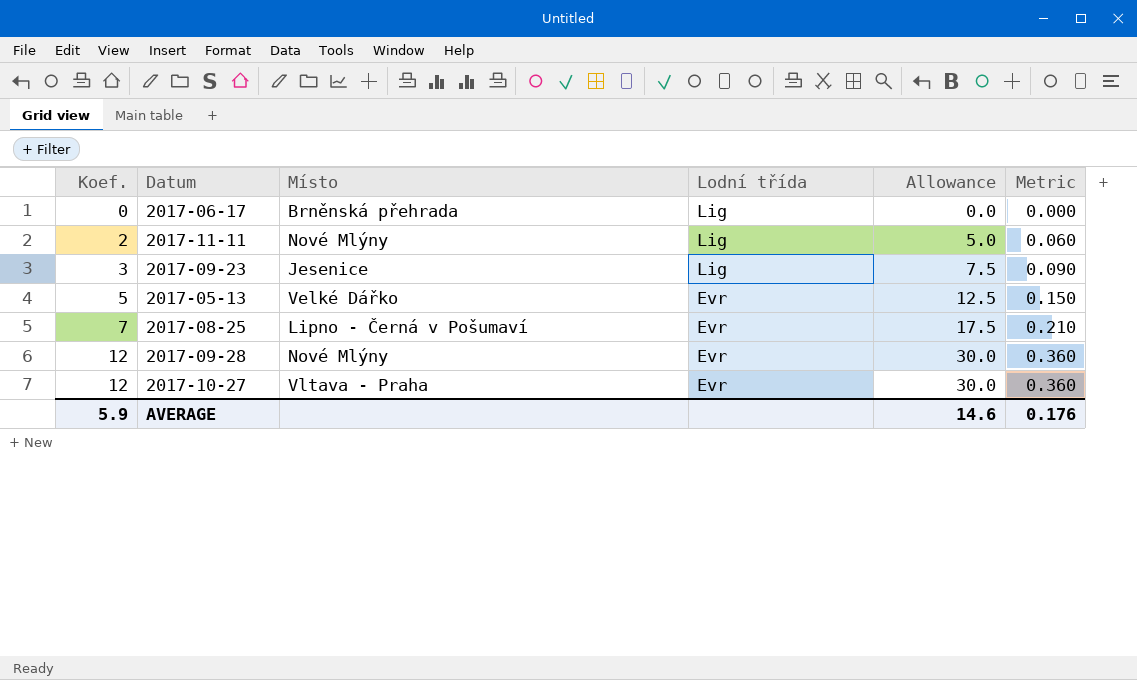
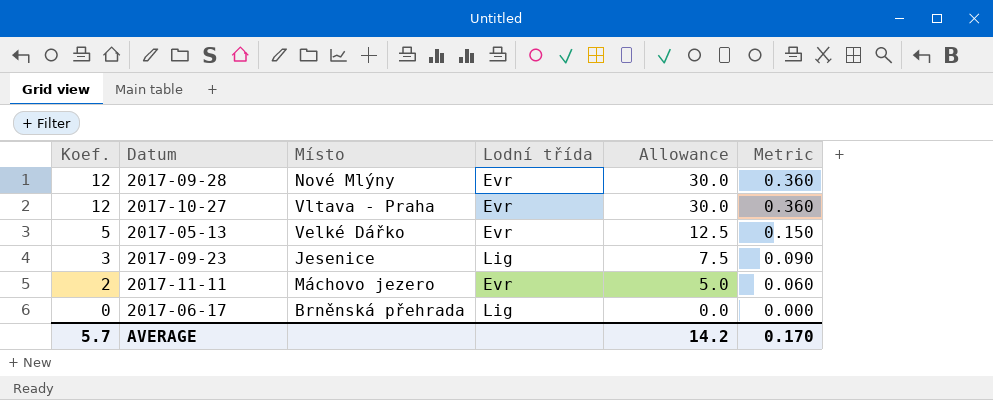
row order: Koef. ascending -> Koef. descending
row 2017-08-25: 7 | Lipno - Černá v Pošumaví | Evr | 17.5 | 0.210 -> none
2017-11-11 | Místo: Nové Mlýny -> Máchovo jezero
2017-11-11 | Lodní třída: Lig -> Evr
AVERAGE | Koef.: 5.9 -> 5.7
AVERAGE | Allowance: 14.6 -> 14.2
AVERAGE | Metric: 0.176 -> 0.170

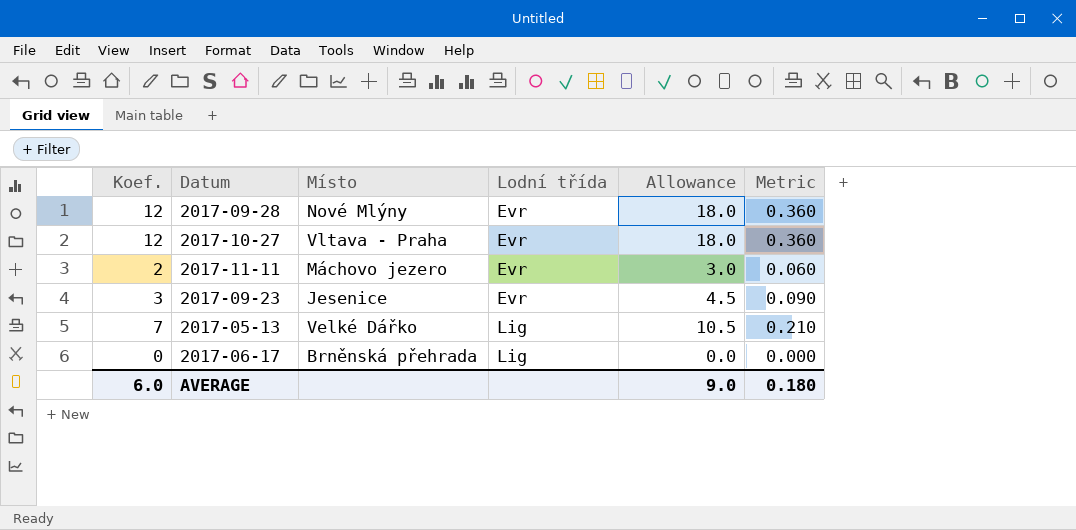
row order: Koef. descending -> Lodní třída ascending
column Allowance | formula: [Koef.] * 2.5 -> [Koef.] * 1.5
2017-09-23 | Lodní třída: Lig -> Evr
2017-05-13 | Koef.: 5 -> 7
2017-05-13 | Lodní třída: Evr -> Lig
2017-05-13 | Metric: 0.150 -> 0.210
AVERAGE | Koef.: 5.7 -> 6.0
AVERAGE | Allowance: 14.2 -> 9.0
AVERAGE | Metric: 0.170 -> 0.180

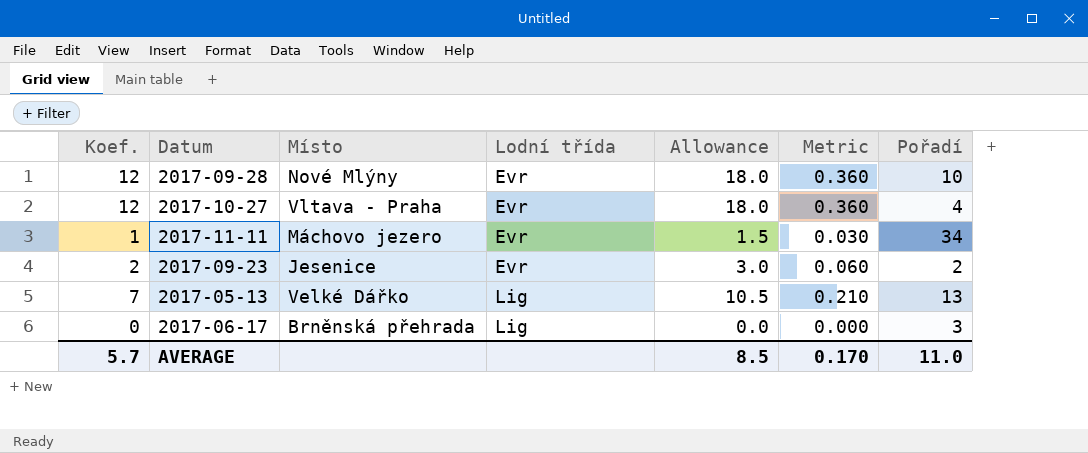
column Pořadí | position: none -> 7
2017-11-11 | Koef.: 2 -> 1
2017-11-11 | Allowance: 3.0 -> 1.5
2017-11-11 | Metric: 0.060 -> 0.030
2017-09-23 | Koef.: 3 -> 2
2017-09-23 | Allowance: 4.5 -> 3.0
2017-09-23 | Metric: 0.090 -> 0.060
AVERAGE | Koef.: 6.0 -> 5.7
AVERAGE | Allowance: 9.0 -> 8.5
AVERAGE | Metric: 0.180 -> 0.170

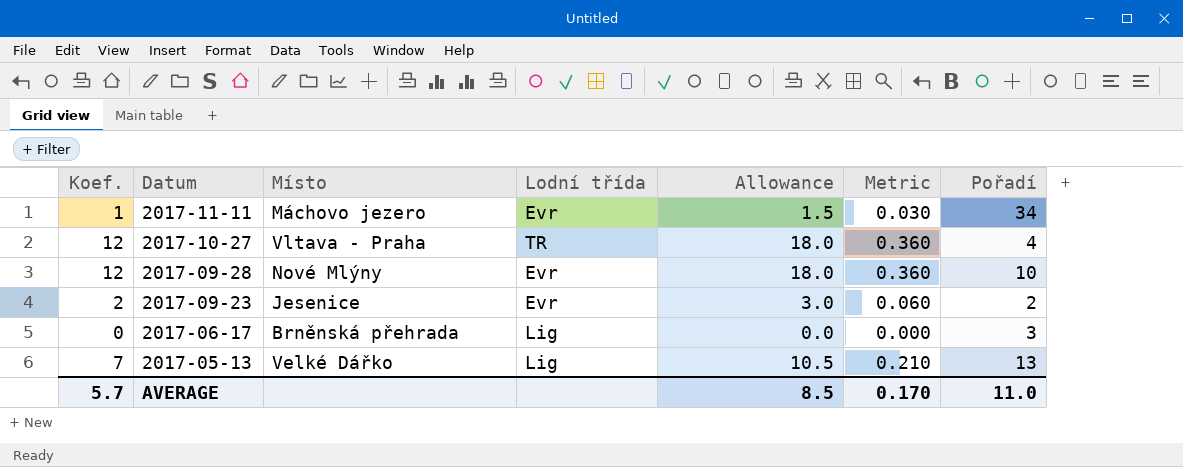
row order: Lodní třída ascending -> Datum descending
2017-10-27 | Lodní třída: Evr -> TR

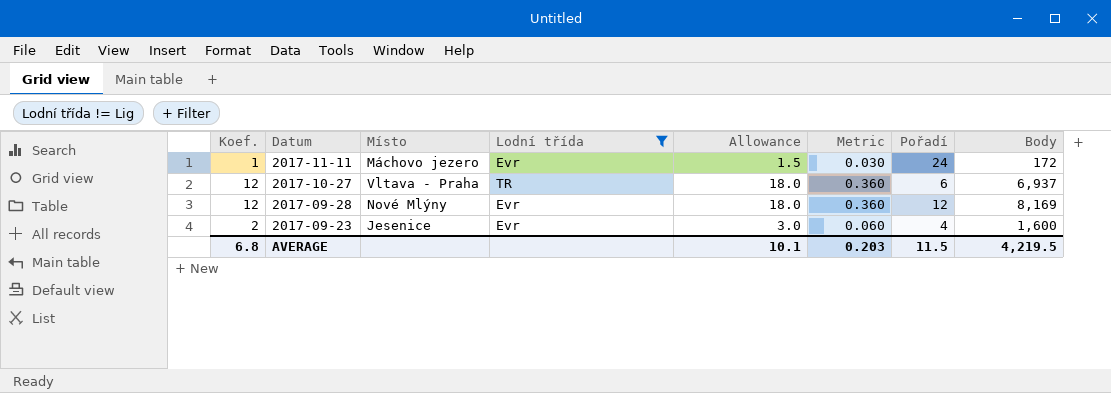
filter: none -> Lodní třída != Lig
column Body | position: none -> 8
2017-11-11 | Pořadí: 34 -> 24
2017-10-27 | Pořadí: 4 -> 6
2017-09-28 | Pořadí: 10 -> 12
2017-09-23 | Pořadí: 2 -> 4
AVERAGE | Koef.: 5.7 -> 6.8
AVERAGE | Allowance: 8.5 -> 10.1
AVERAGE | Metric: 0.170 -> 0.203
AVERAGE | Pořadí: 11.0 -> 11.5

